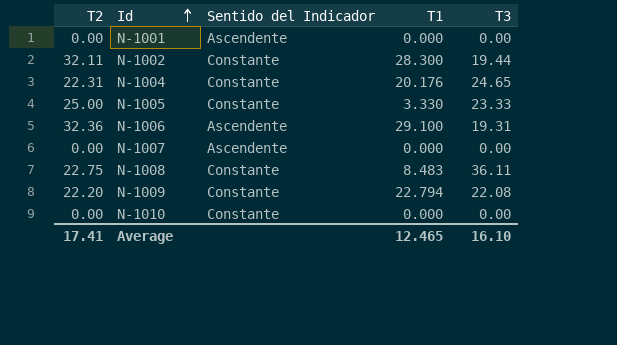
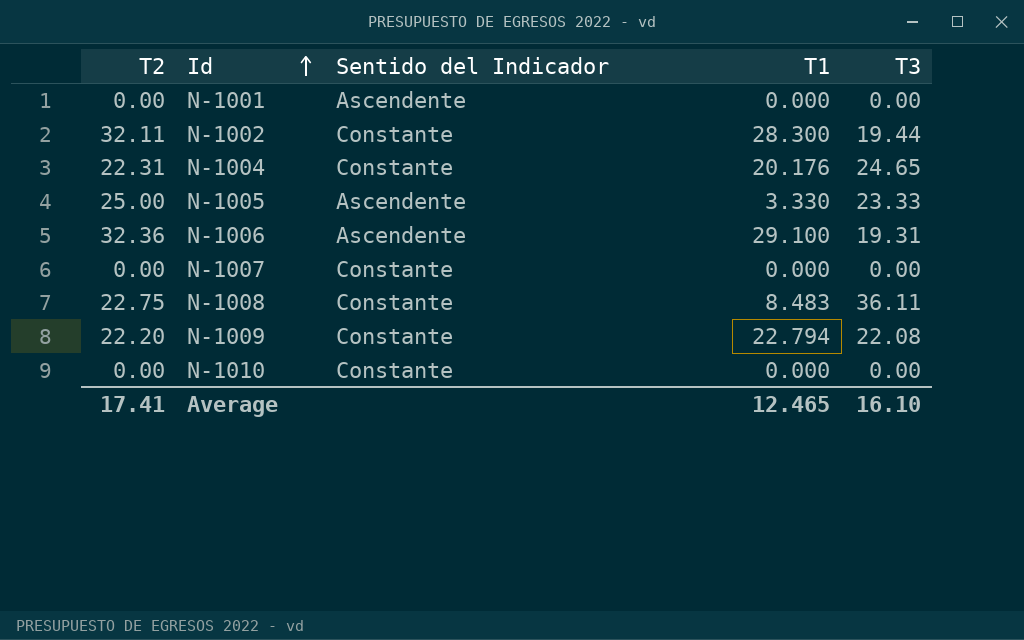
N-1005 | Sentido del Indicador: Constante -> Ascendente
N-1007 | Sentido del Indicador: Ascendente -> Constante

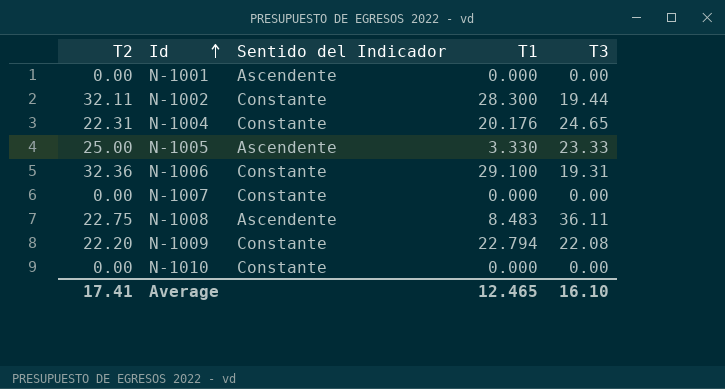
N-1006 | Sentido del Indicador: Ascendente -> Constante
N-1008 | Sentido del Indicador: Constante -> Ascendente

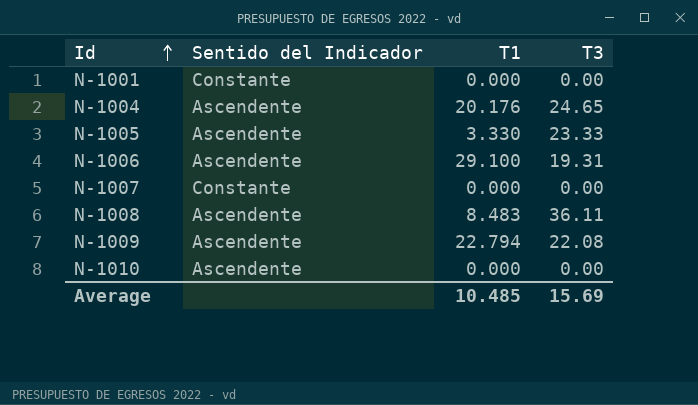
column T2 | position: 1 -> none
row N-1002: 32.11 | Constante | 28.300 | 19.44 -> none
N-1001 | Sentido del Indicador: Ascendente -> Constante
N-1004 | Sentido del Indicador: Constante -> Ascendente
N-1006 | Sentido del Indicador: Constante -> Ascendente
N-1009 | Sentido del Indicador: Constante -> Ascendente
N-1010 | Sentido del Indicador: Constante -> Ascendente
Average | T1: 12.465 -> 10.485
Average | T3: 16.10 -> 15.69

